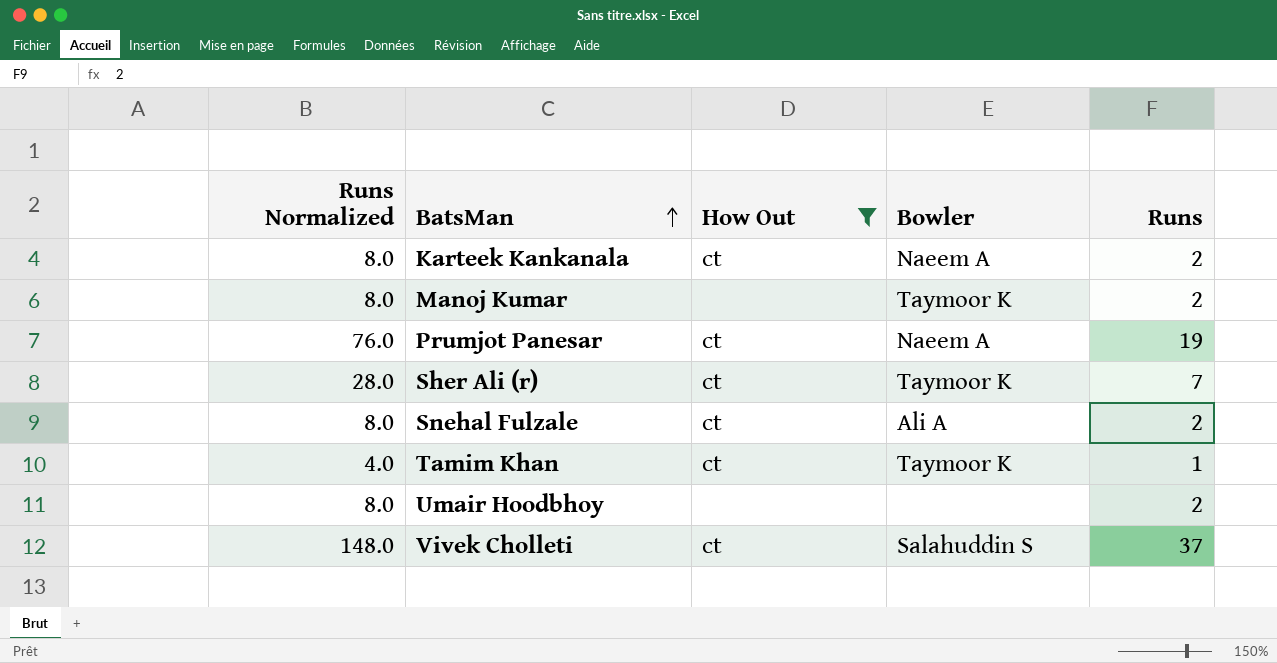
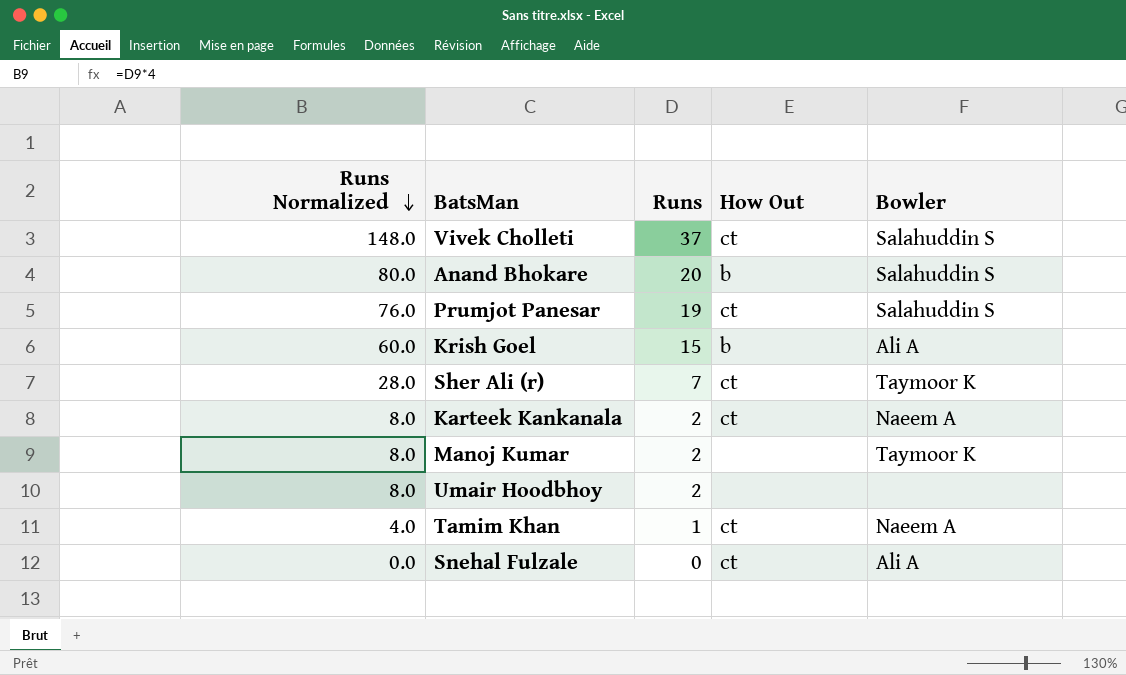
filter: How Out != b -> none
row order: BatsMan ascending -> Runs Normalized descending
column Runs | position: 5 -> 3
Prumjot Panesar | Bowler: Naeem A -> Salahuddin S
Tamim Khan | Bowler: Taymoor K -> Naeem A
Snehal Fulzale | Runs Normalized: 8.0 -> 0.0
Snehal Fulzale | Runs: 2 -> 0

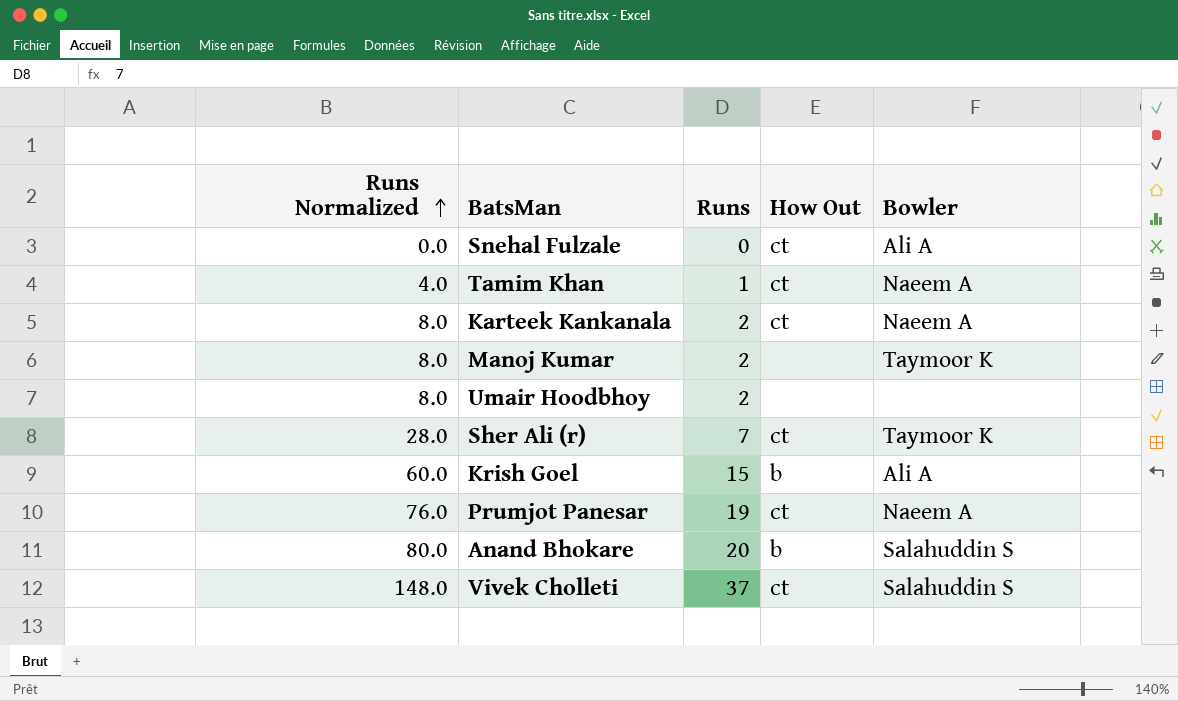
row order: Runs Normalized descending -> Runs Normalized ascending
Prumjot Panesar | Bowler: Salahuddin S -> Naeem A

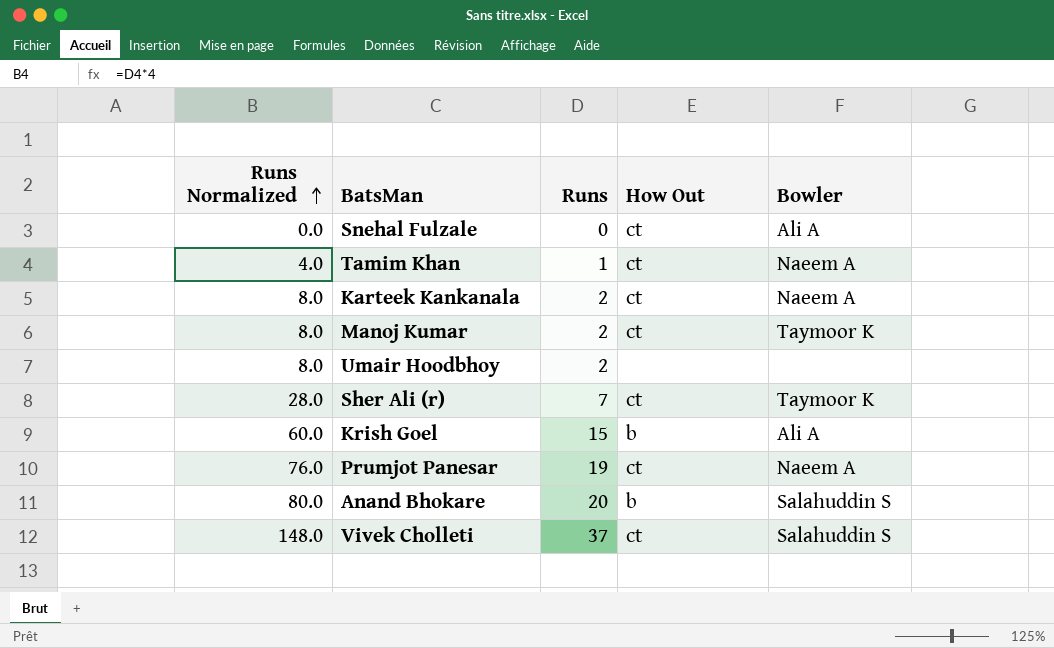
Manoj Kumar | How Out: none -> ct

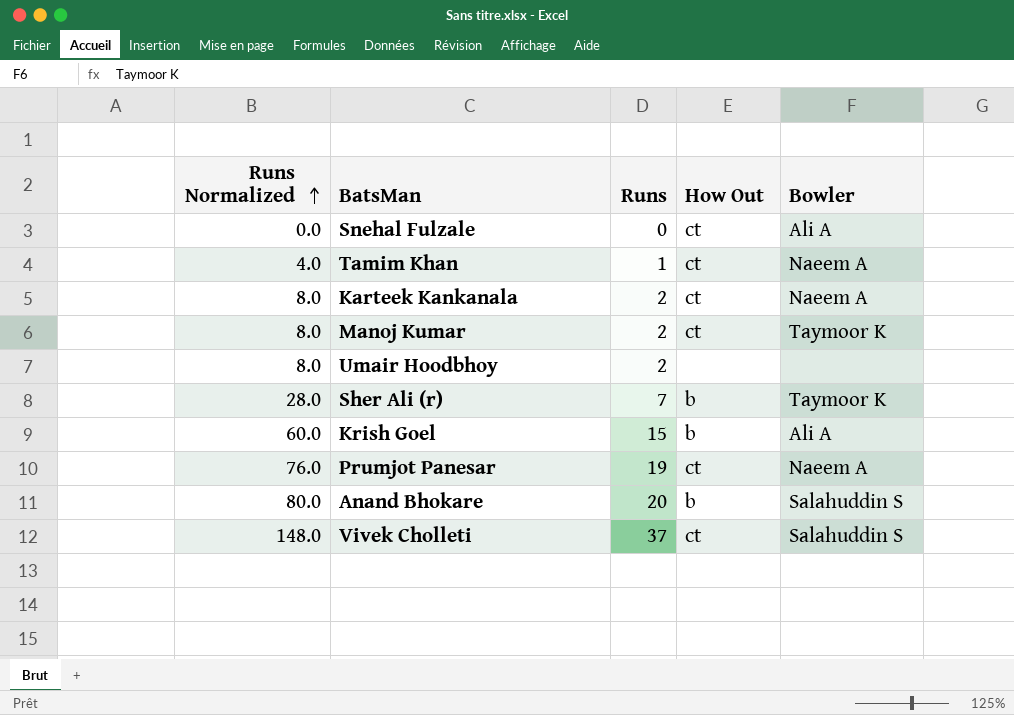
Sher Ali (r) | How Out: ct -> b

